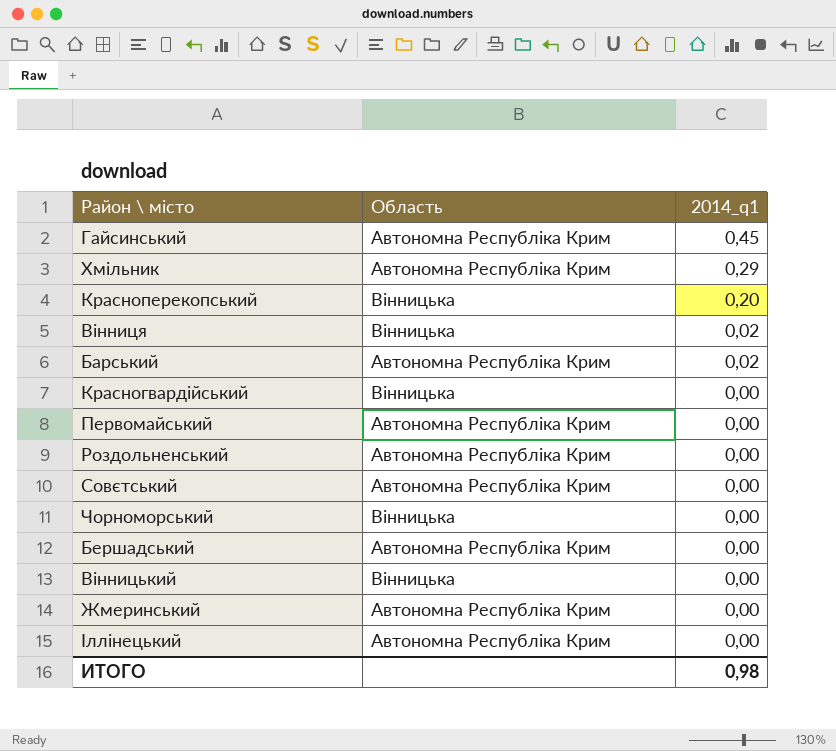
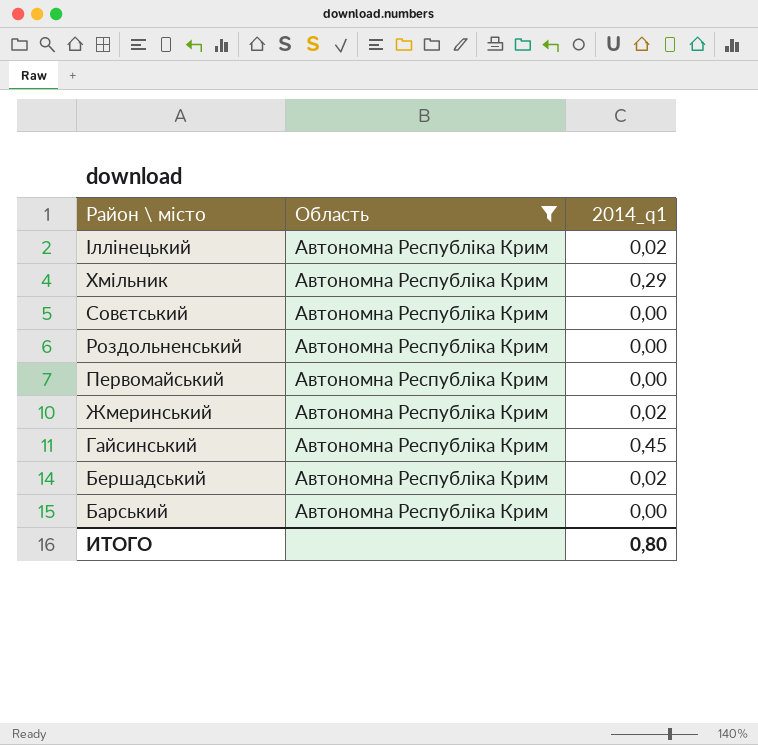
filter: none -> Область = Автономна Республіка Крим
row order: 2014_q1 descending -> Район \ місто descending
Іллінецький | 2014_q1: 0,00 -> 0,02
Жмеринський | 2014_q1: 0,00 -> 0,02
Бершадський | 2014_q1: 0,00 -> 0,02
Барський | 2014_q1: 0,02 -> 0,00
ИТОГО | 2014_q1: 0,98 -> 0,80

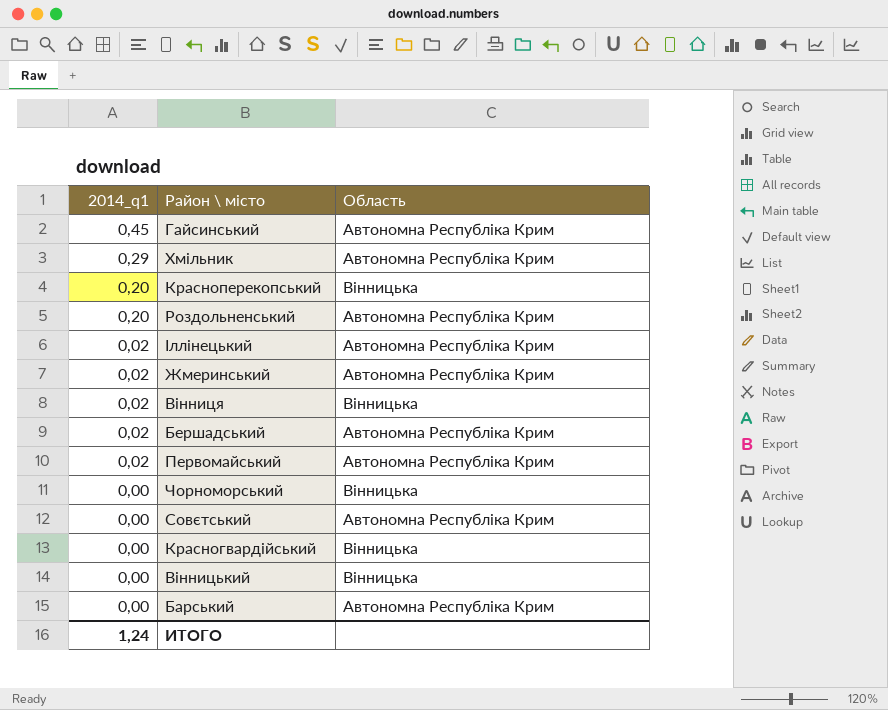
filter: Область = Автономна Республіка Крим -> none
row order: Район \ місто descending -> 2014_q1 descending
column 2014_q1 | position: 3 -> 1
Роздольненський | 2014_q1: 0,00 -> 0,20
Первомайський | 2014_q1: 0,00 -> 0,02
ИТОГО | 2014_q1: 0,80 -> 1,24

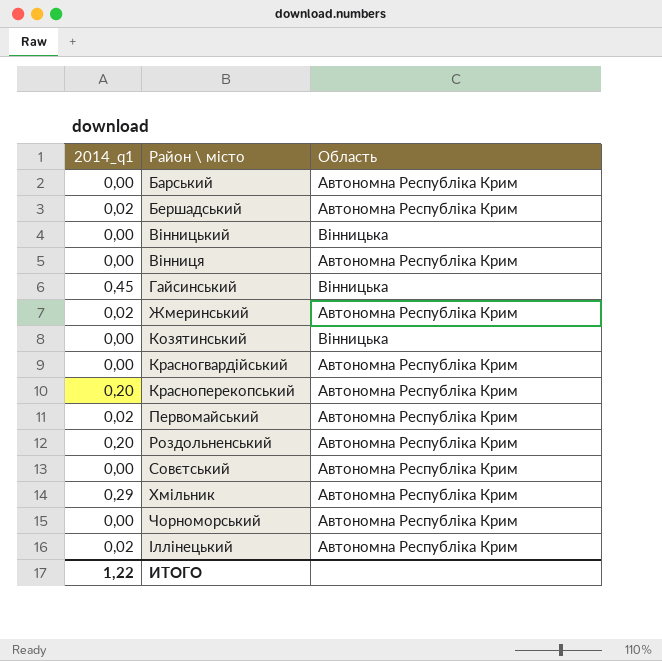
row order: 2014_q1 descending -> Район \ місто ascending
Вінниця | 2014_q1: 0,02 -> 0,00
Вінниця | Область: Вінницька -> Автономна Республіка Крим
Гайсинський | Область: Автономна Республіка Крим -> Вінницька
row Козятинський: none -> 0,00 | Вінницька
Красногвардійський | Область: Вінницька -> Автономна Республіка Крим
Красноперекопський | Область: Вінницька -> Автономна Республіка Крим
Чорноморський | Область: Вінницька -> Автономна Республіка Крим
ИТОГО | 2014_q1: 1,24 -> 1,22

